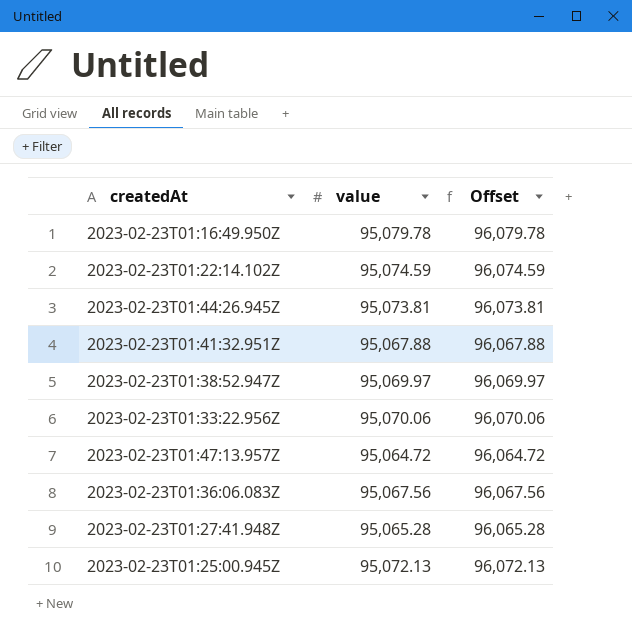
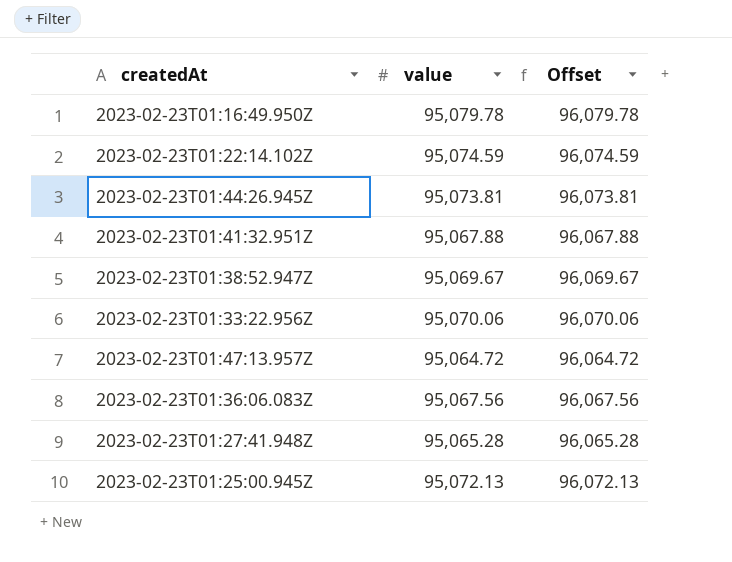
2023-02-23T01:38:52.947Z | value: 95,069.97 -> 95,069.67
2023-02-23T01:38:52.947Z | Offset: 96,069.97 -> 96,069.67

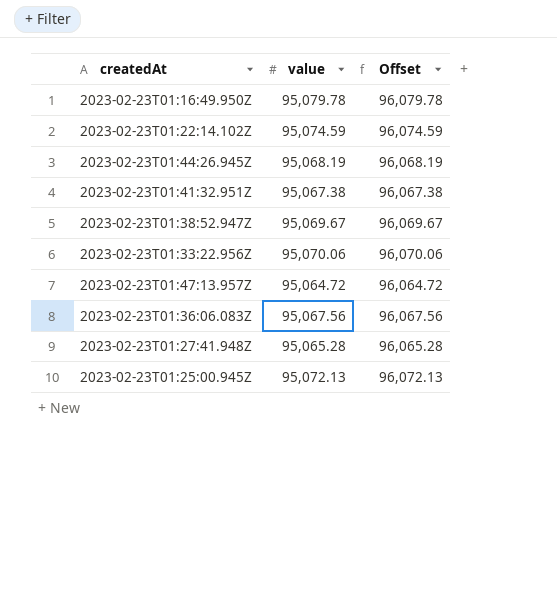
2023-02-23T01:44:26.945Z | value: 95,073.81 -> 95,068.19
2023-02-23T01:44:26.945Z | Offset: 96,073.81 -> 96,068.19
2023-02-23T01:41:32.951Z | value: 95,067.88 -> 95,067.38
2023-02-23T01:41:32.951Z | Offset: 96,067.88 -> 96,067.38

